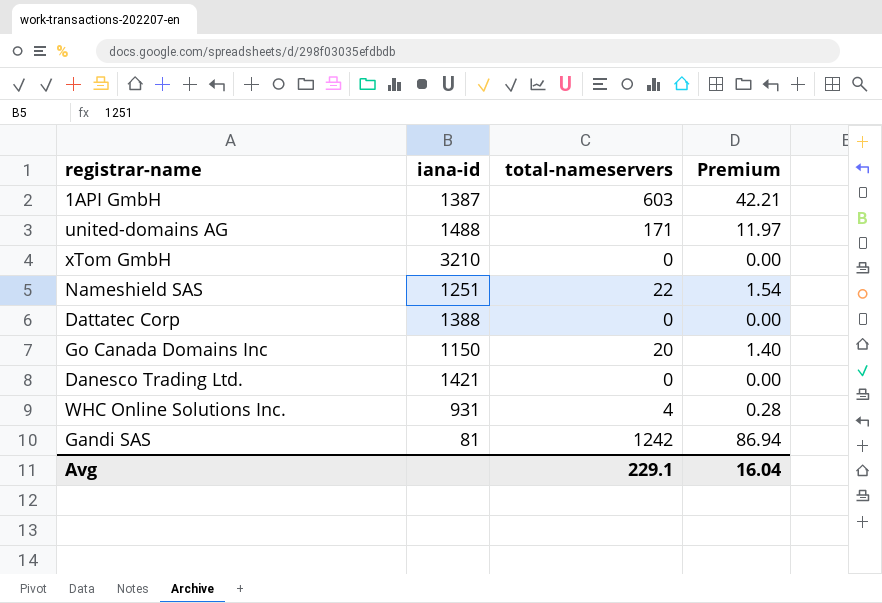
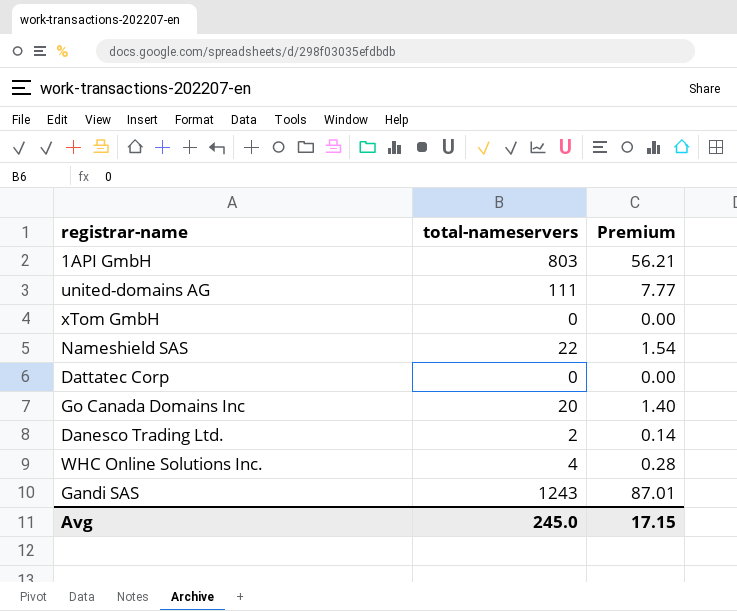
column iana-id | position: 2 -> none
1API GmbH | total-nameservers: 603 -> 803
1API GmbH | Premium: 42.21 -> 56.21
united-domains AG | total-nameservers: 171 -> 111
united-domains AG | Premium: 11.97 -> 7.77
Danesco Trading Ltd. | total-nameservers: 0 -> 2
Danesco Trading Ltd. | Premium: 0.00 -> 0.14
Gandi SAS | total-nameservers: 1242 -> 1243
Gandi SAS | Premium: 86.94 -> 87.01
Avg | total-nameservers: 229.1 -> 245.0
Avg | Premium: 16.04 -> 17.15

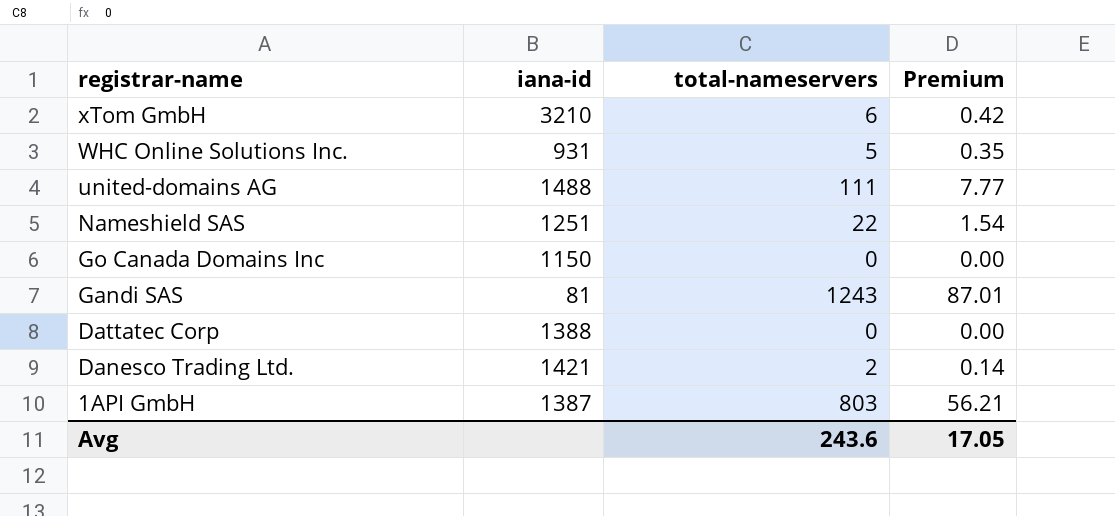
row order: none -> registrar-name descending
column iana-id | position: none -> 2
xTom GmbH | total-nameservers: 0 -> 6
xTom GmbH | Premium: 0.00 -> 0.42
WHC Online Solutions Inc. | total-nameservers: 4 -> 5
WHC Online Solutions Inc. | Premium: 0.28 -> 0.35
Go Canada Domains Inc | total-nameservers: 20 -> 0
Go Canada Domains Inc | Premium: 1.40 -> 0.00
Avg | total-nameservers: 245.0 -> 243.6
Avg | Premium: 17.15 -> 17.05

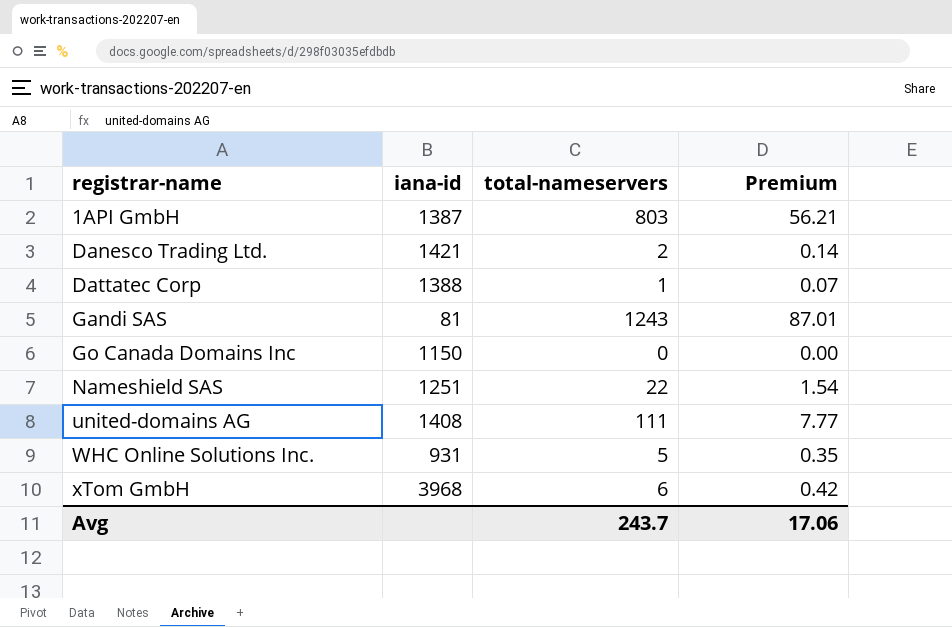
row order: registrar-name descending -> registrar-name ascending
Dattatec Corp | total-nameservers: 0 -> 1
Dattatec Corp | Premium: 0.00 -> 0.07
united-domains AG | iana-id: 1488 -> 1408
xTom GmbH | iana-id: 3210 -> 3968
Avg | total-nameservers: 243.6 -> 243.7
Avg | Premium: 17.05 -> 17.06

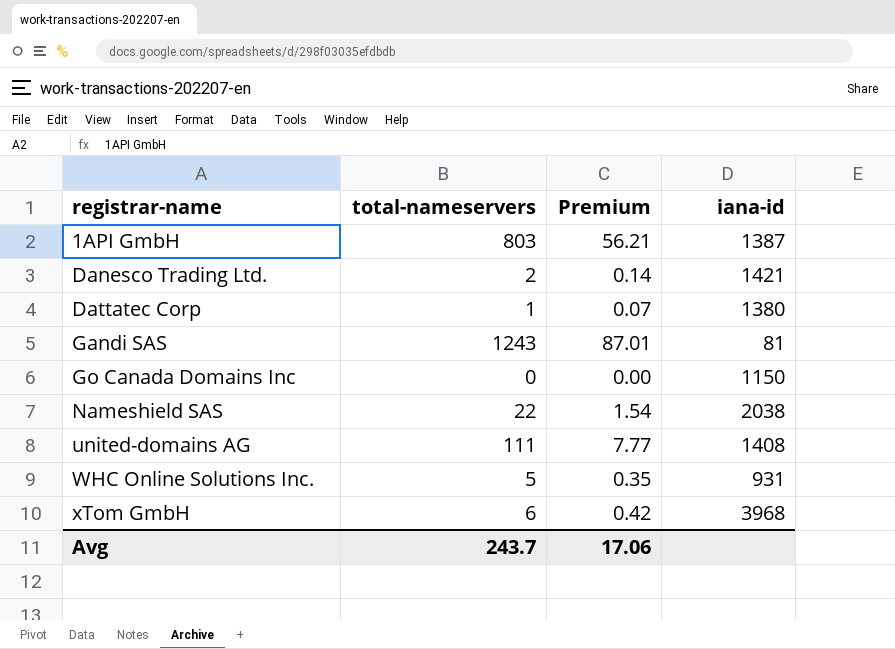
column iana-id | position: 2 -> 4
Dattatec Corp | iana-id: 1388 -> 1380
Nameshield SAS | iana-id: 1251 -> 2038

